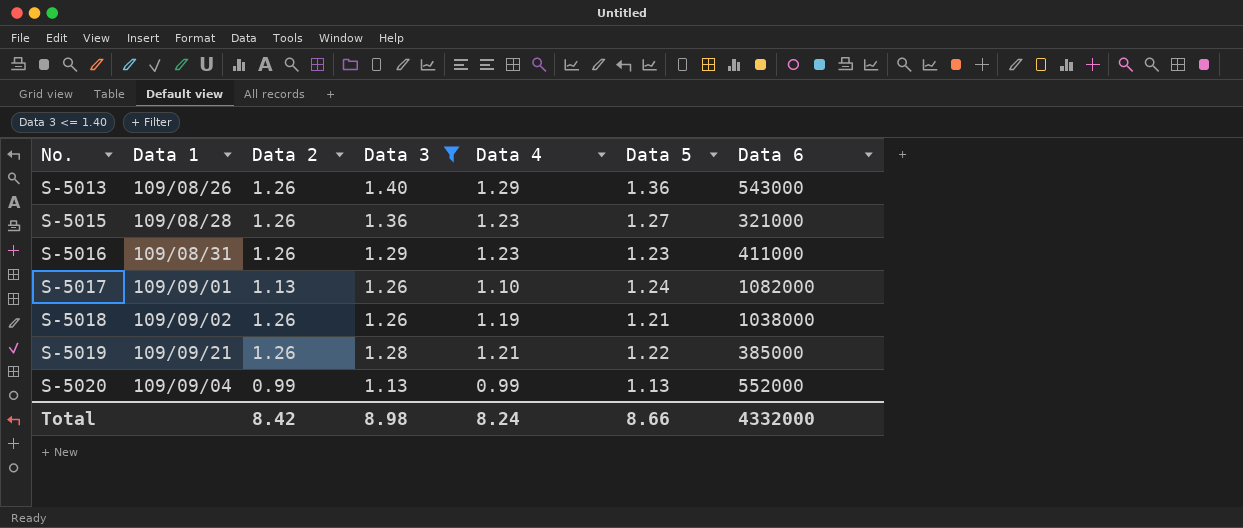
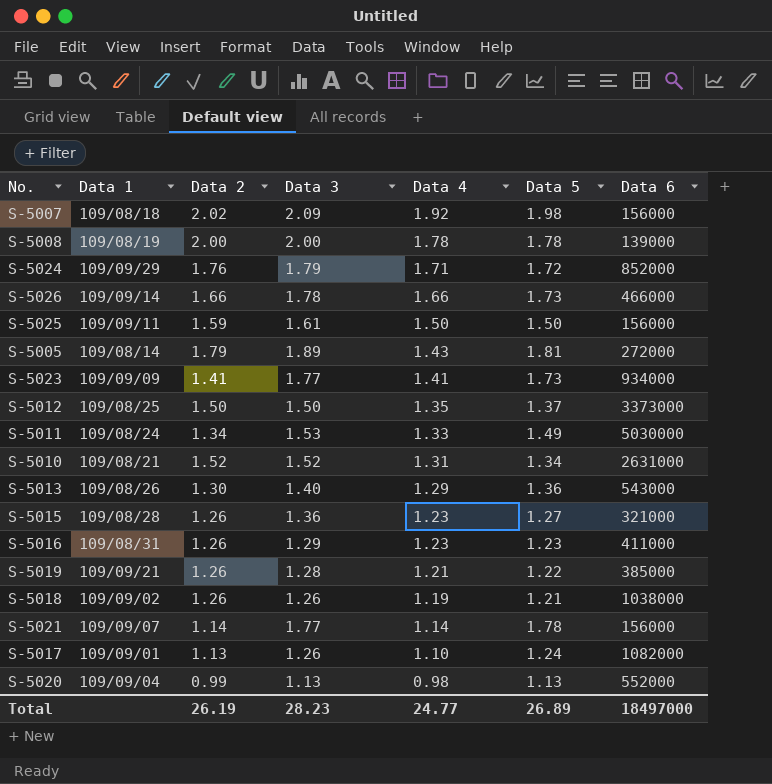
filter: Data 3 <= 1.40 -> none
row order: No. ascending -> Data 4 descending
S-5013 | Data 2: 1.26 -> 1.30
S-5020 | Data 4: 0.99 -> 0.98
Total | Data 2: 8.42 -> 26.19
Total | Data 3: 8.98 -> 28.23
Total | Data 4: 8.24 -> 24.77
Total | Data 5: 8.66 -> 26.89
Total | Data 6: 4332000 -> 18497000

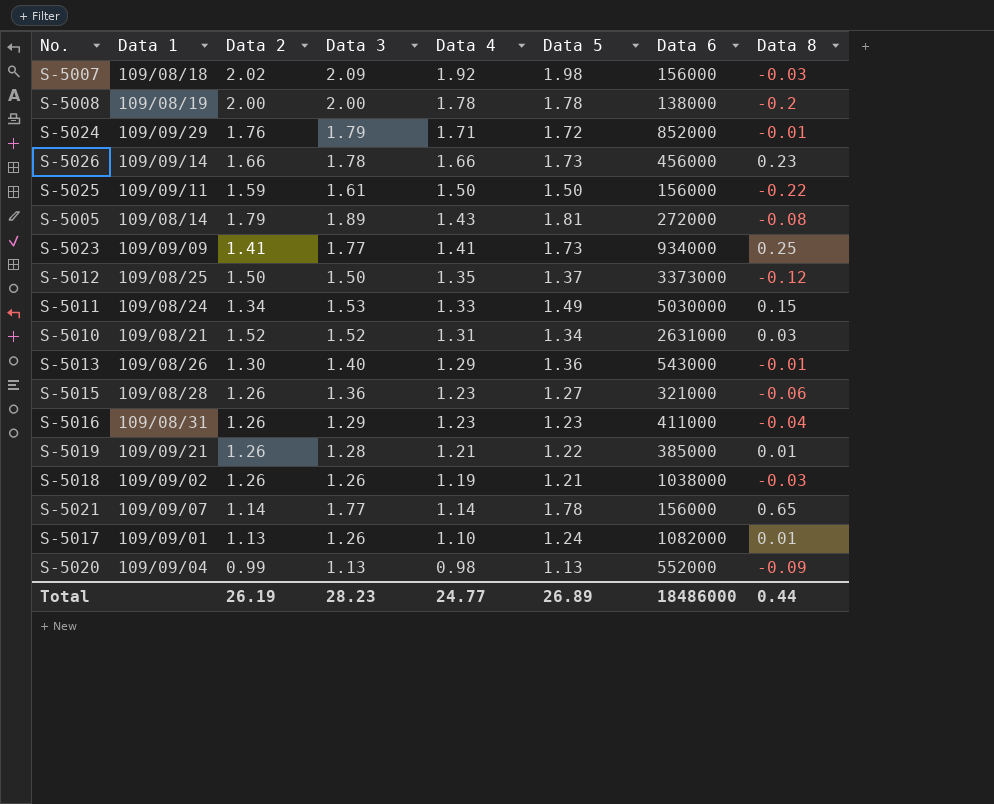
column Data 8 | position: none -> 8
S-5008 | Data 6: 139000 -> 138000
S-5026 | Data 6: 466000 -> 456000
Total | Data 6: 18497000 -> 18486000

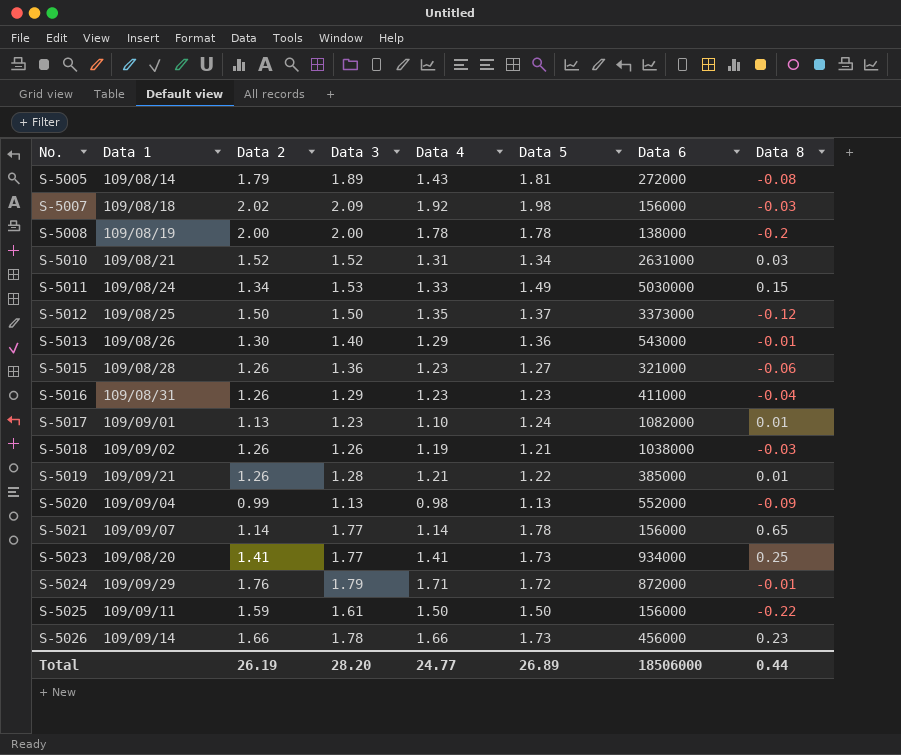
row order: Data 4 descending -> No. ascending
S-5017 | Data 3: 1.26 -> 1.23
S-5023 | Data 1: 109/09/09 -> 109/08/20
S-5024 | Data 6: 852000 -> 872000
Total | Data 3: 28.23 -> 28.20
Total | Data 6: 18486000 -> 18506000

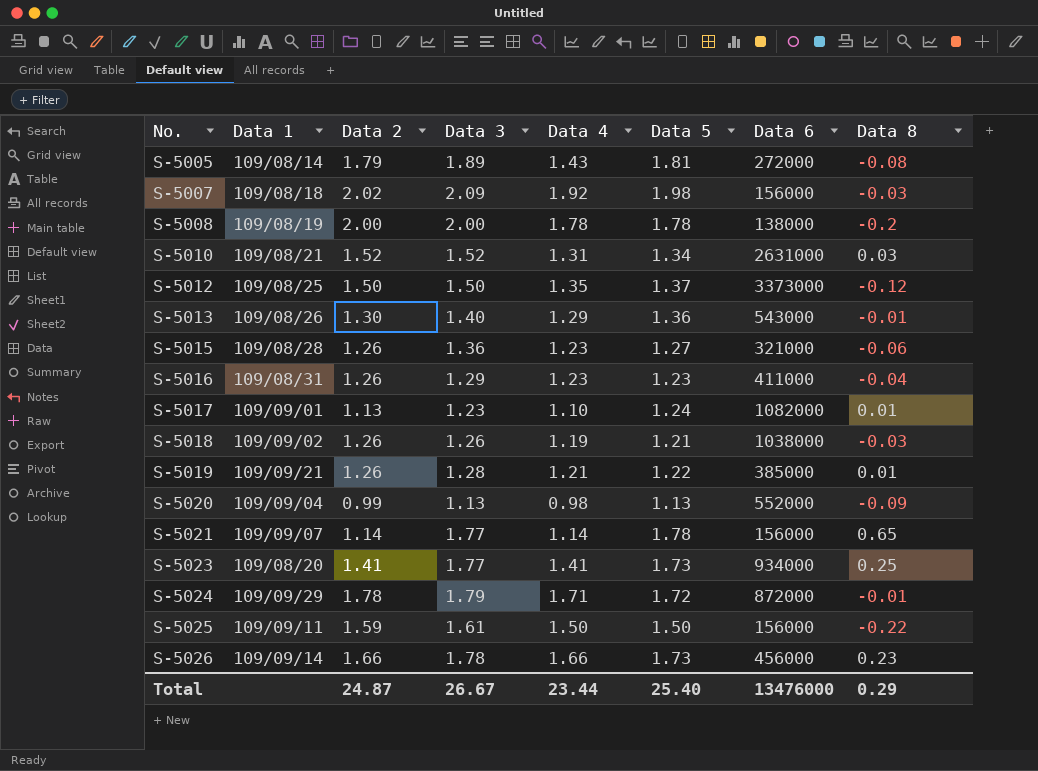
row S-5011: 109/08/24 | 1.34 | 1.53 | 1.33 | 1.49 | 5030000 | 0.15 -> none
S-5024 | Data 2: 1.76 -> 1.78
Total | Data 2: 26.19 -> 24.87
Total | Data 3: 28.20 -> 26.67
Total | Data 4: 24.77 -> 23.44
Total | Data 5: 26.89 -> 25.40
Total | Data 6: 18506000 -> 13476000
Total | Data 8: 0.44 -> 0.29

